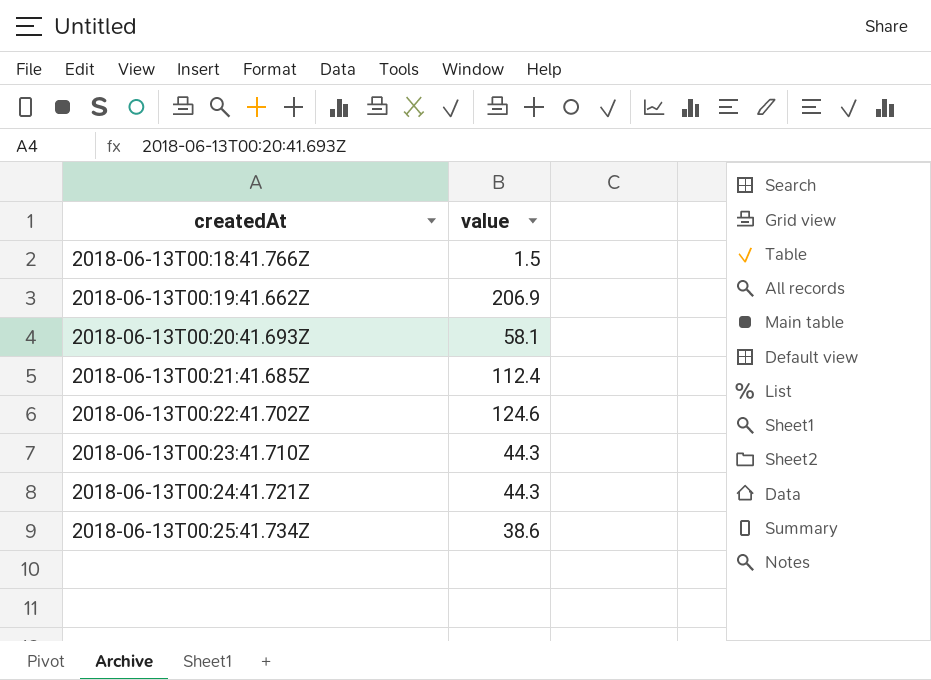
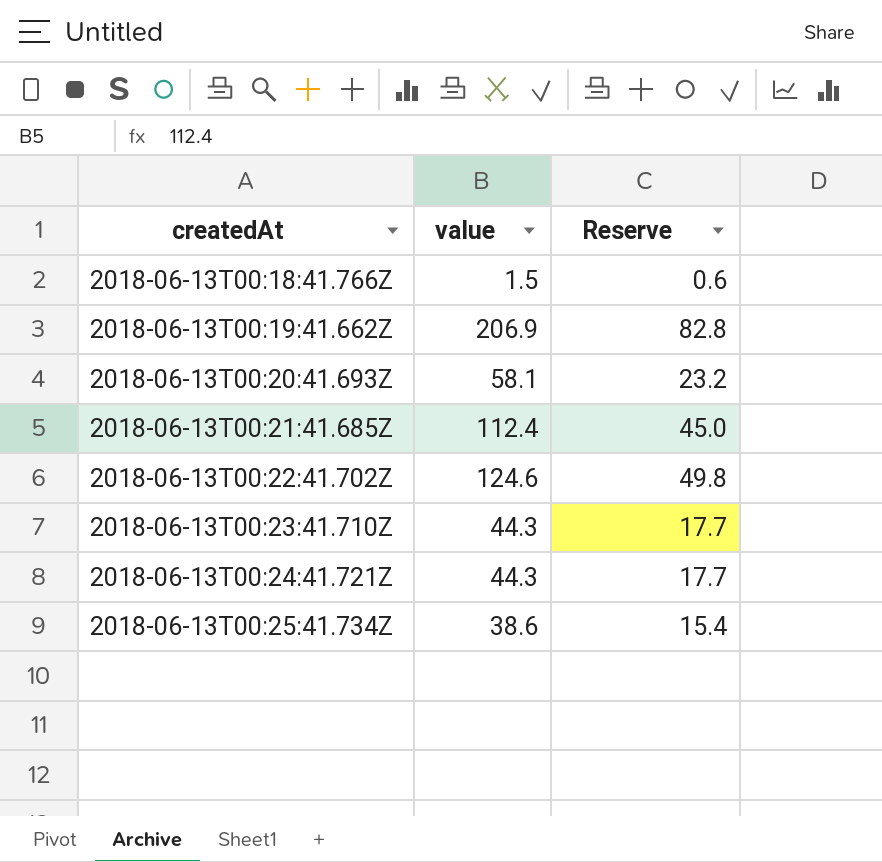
column Reserve | formula: none -> [value] * 0.4

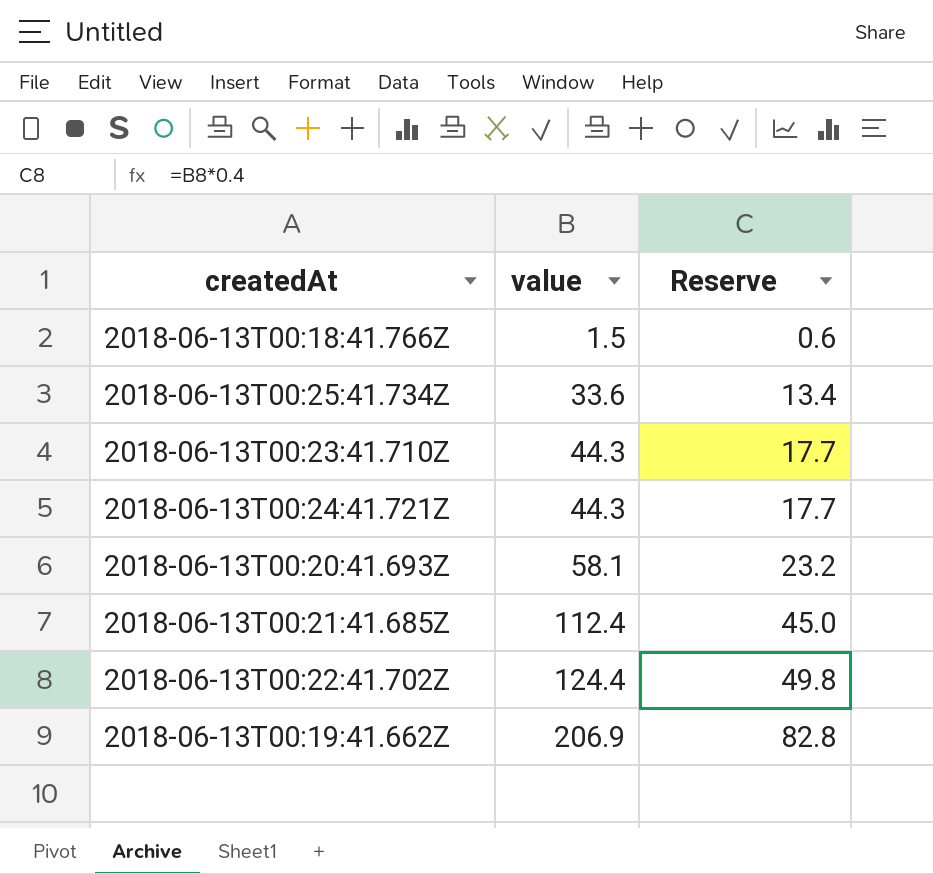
row order: createdAt ascending -> value ascending
2018-06-13T00:25:41.734Z | value: 38.6 -> 33.6
2018-06-13T00:25:41.734Z | Reserve: 15.4 -> 13.4
2018-06-13T00:22:41.702Z | value: 124.6 -> 124.4

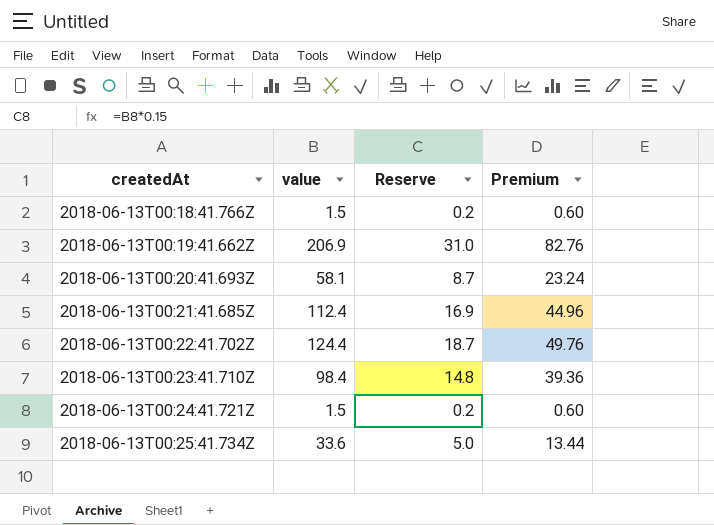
row order: value ascending -> createdAt ascending
column Reserve | formula: [value] * 0.4 -> [value] * 0.15
column Premium | formula: none -> [value] * 0.4
2018-06-13T00:23:41.710Z | value: 44.3 -> 98.4
2018-06-13T00:24:41.721Z | value: 44.3 -> 1.5

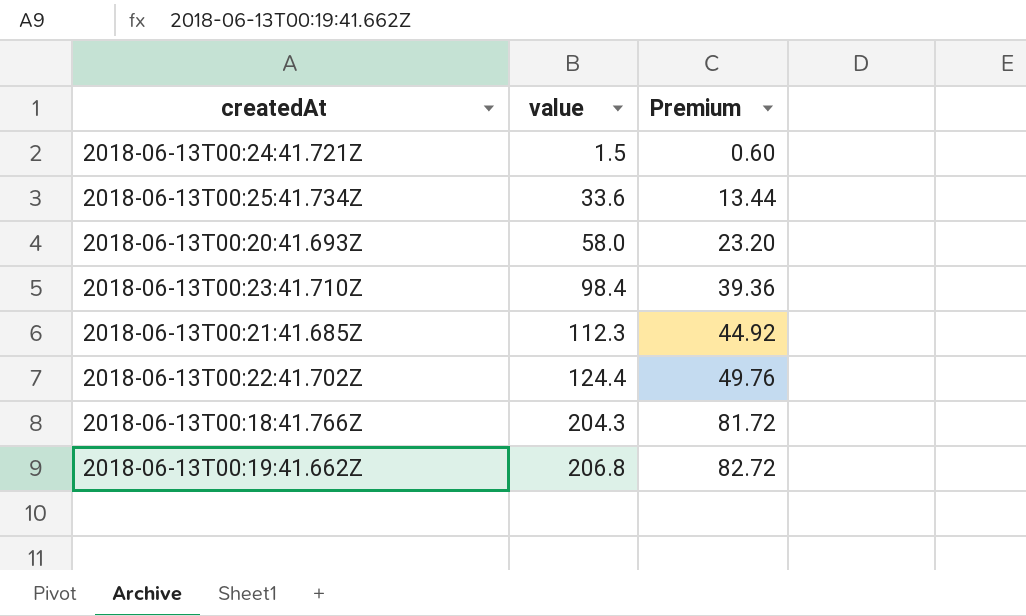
row order: createdAt ascending -> value ascending
column Reserve | formula: [value] * 0.15 -> none
2018-06-13T00:20:41.693Z | value: 58.1 -> 58.0
2018-06-13T00:20:41.693Z | Premium: 23.24 -> 23.20
2018-06-13T00:21:41.685Z | value: 112.4 -> 112.3
2018-06-13T00:21:41.685Z | Premium: 44.96 -> 44.92
2018-06-13T00:18:41.766Z | value: 1.5 -> 204.3
2018-06-13T00:18:41.766Z | Premium: 0.60 -> 81.72
2018-06-13T00:19:41.662Z | value: 206.9 -> 206.8
2018-06-13T00:19:41.662Z | Premium: 82.76 -> 82.72

